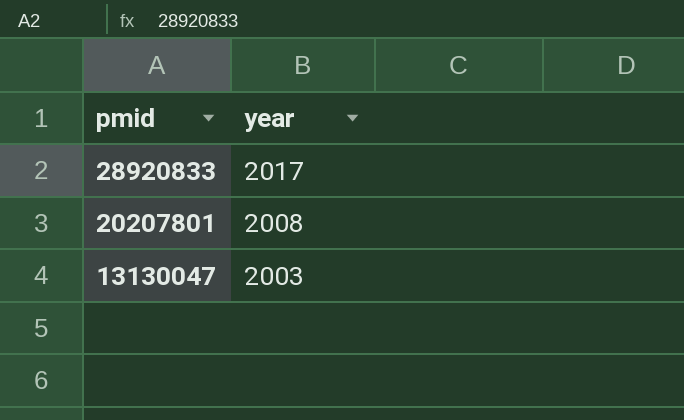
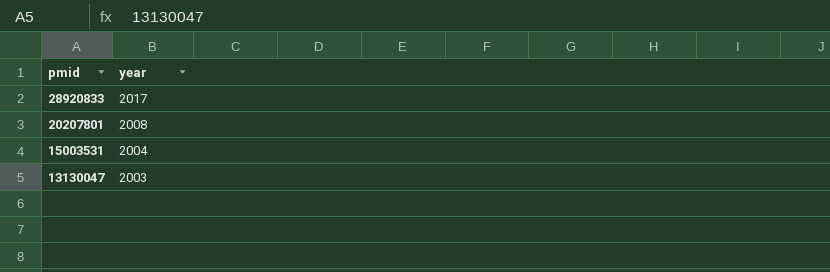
row 15003531: none -> 2004

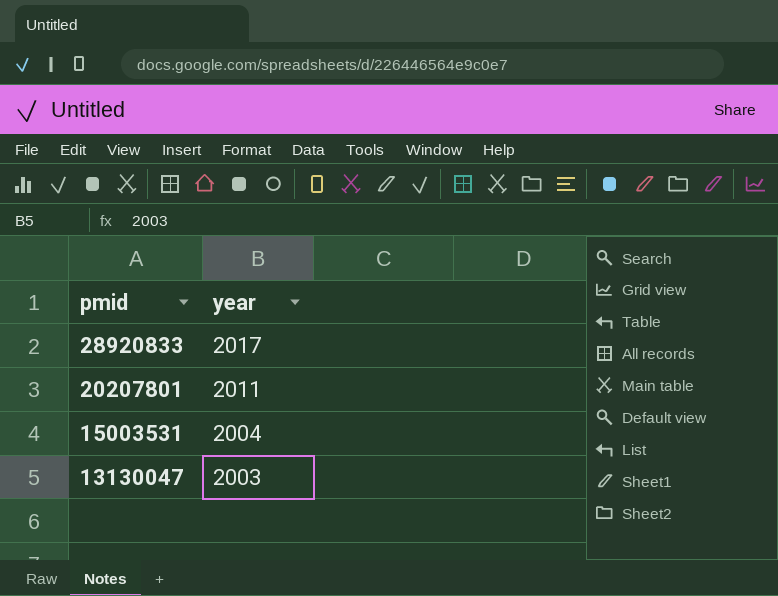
20207801 | year: 2008 -> 2011

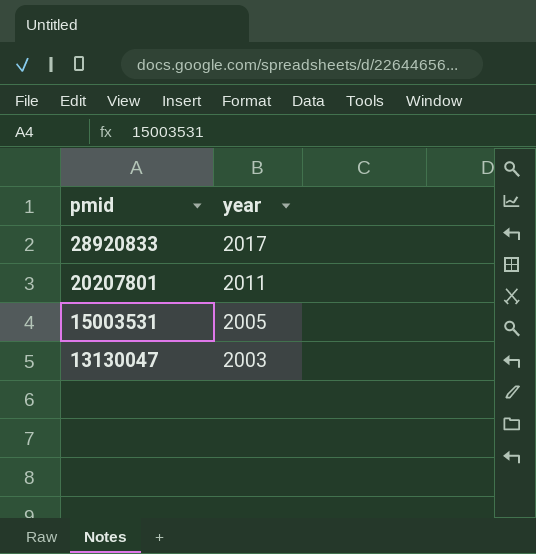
15003531 | year: 2004 -> 2005

